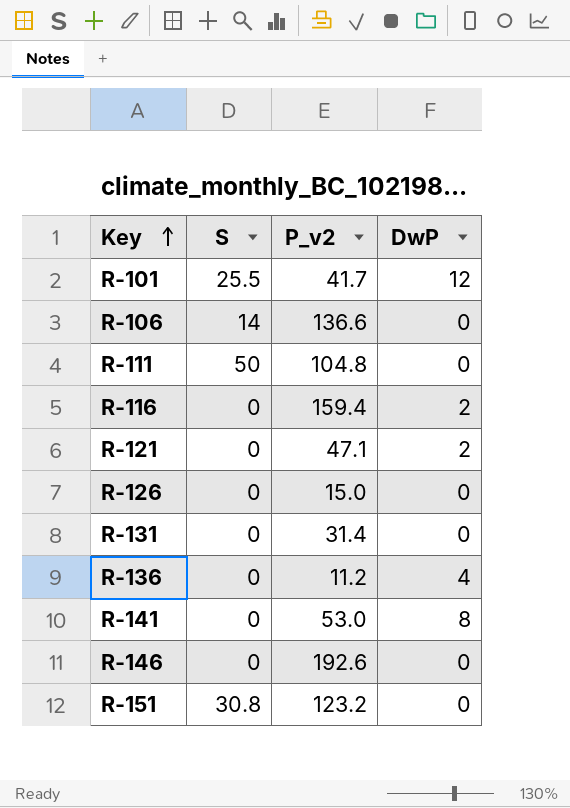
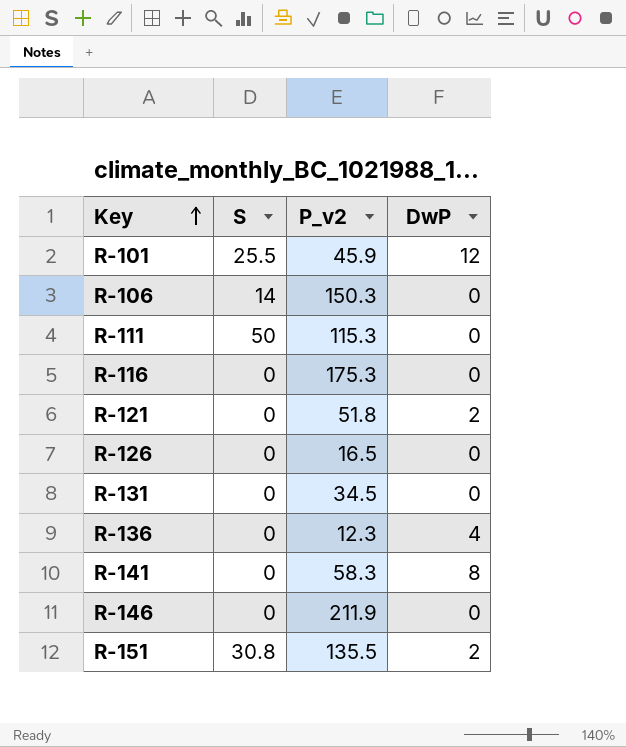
R-101 | P_v2: 41.7 -> 45.9
R-106 | P_v2: 136.6 -> 150.3
R-111 | P_v2: 104.8 -> 115.3
R-116 | P_v2: 159.4 -> 175.3
R-116 | DwP: 2 -> 0
R-121 | P_v2: 47.1 -> 51.8
R-126 | P_v2: 15.0 -> 16.5
R-131 | P_v2: 31.4 -> 34.5
R-136 | P_v2: 11.2 -> 12.3
R-141 | P_v2: 53.0 -> 58.3
R-146 | P_v2: 192.6 -> 211.9
R-151 | P_v2: 123.2 -> 135.5
R-151 | DwP: 0 -> 2

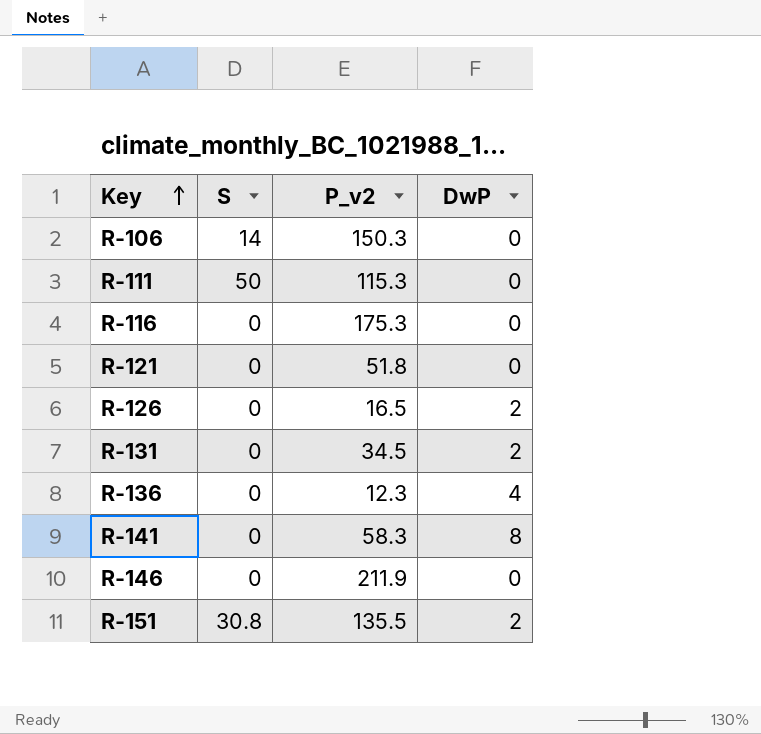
row R-101: 25.5 | 45.9 | 12 -> none
R-121 | DwP: 2 -> 0
R-126 | DwP: 0 -> 2
R-131 | DwP: 0 -> 2

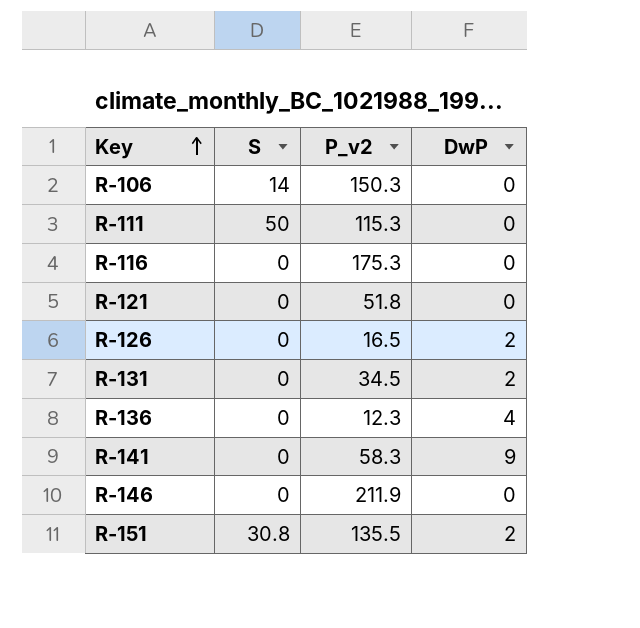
R-141 | DwP: 8 -> 9

